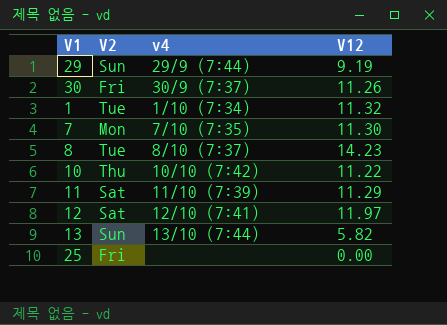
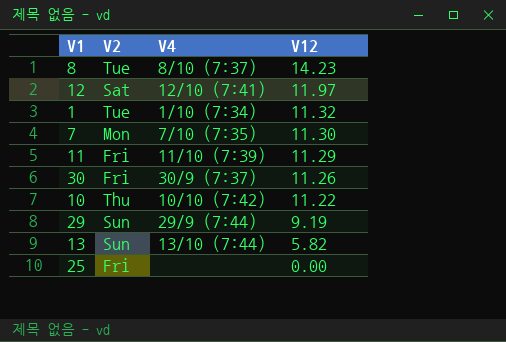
row order: none -> V12 descending
column name: v4 -> V4
11 | V2: Sat -> Fri

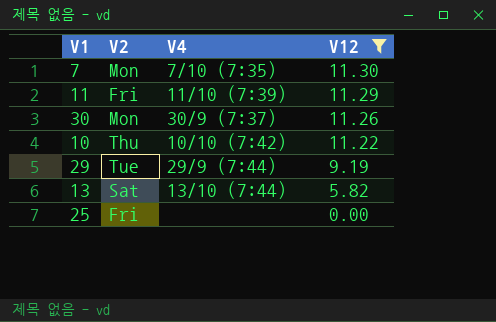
filter: none -> V12 <= 11.30
30 | V2: Fri -> Mon
29 | V2: Sun -> Tue
13 | V2: Sun -> Sat

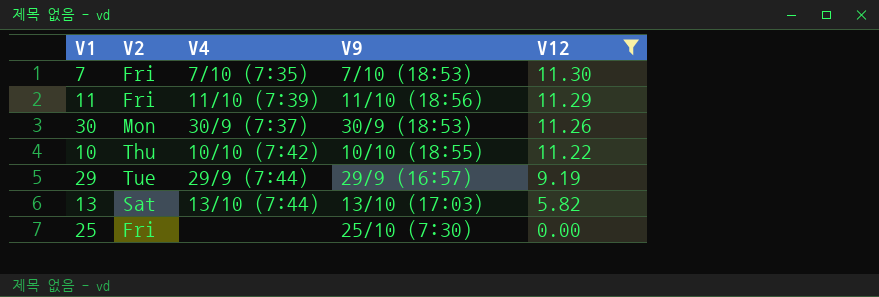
column V9 | position: none -> 4
7 | V2: Mon -> Fri

